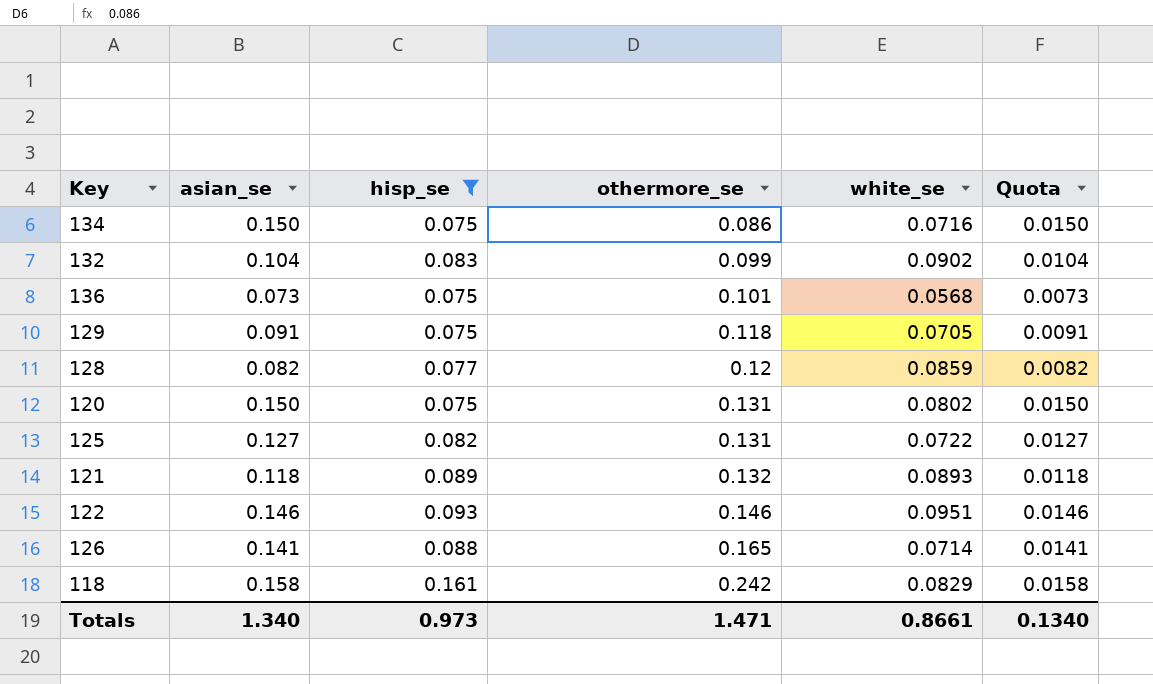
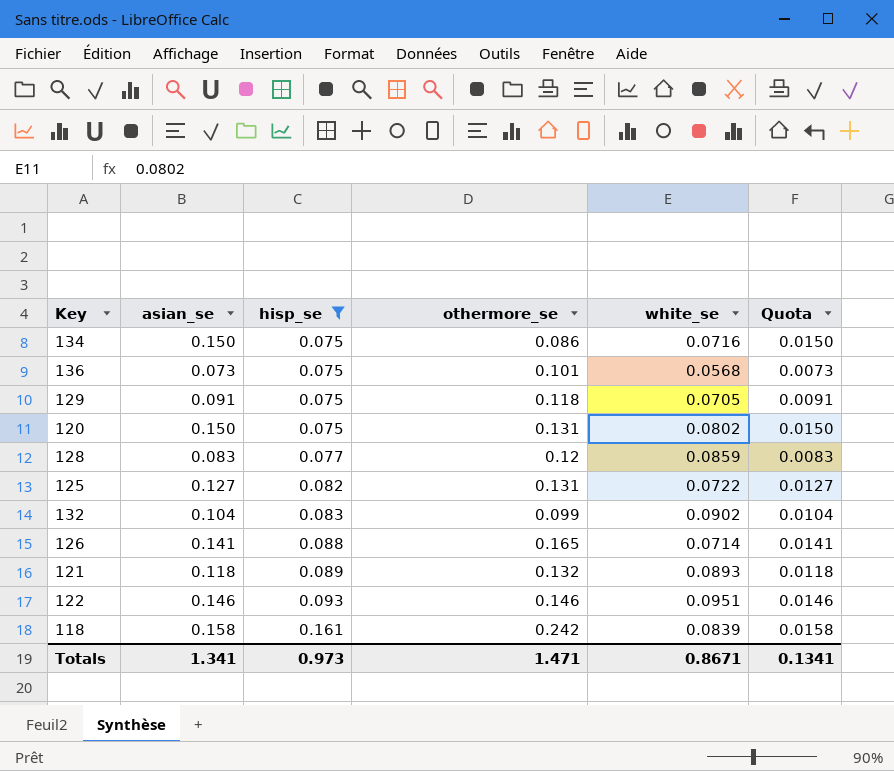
row order: othermore_se ascending -> hisp_se ascending
128 | asian_se: 0.082 -> 0.083
128 | Quota: 0.0082 -> 0.0083
118 | white_se: 0.0829 -> 0.0839
Totals | asian_se: 1.340 -> 1.341
Totals | white_se: 0.8661 -> 0.8671
Totals | Quota: 0.1340 -> 0.1341

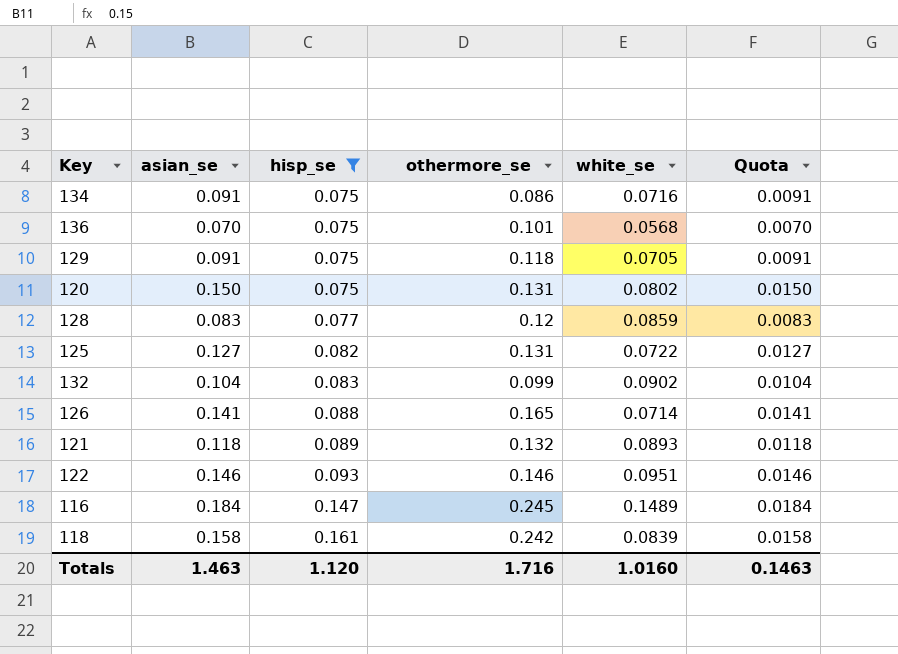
134 | asian_se: 0.150 -> 0.091
134 | Quota: 0.0150 -> 0.0091
136 | asian_se: 0.073 -> 0.070
136 | Quota: 0.0073 -> 0.0070
row 116: none -> 0.184 | 0.147 | 0.245 | 0.1489 | 0.0184
Totals | asian_se: 1.341 -> 1.463
Totals | hisp_se: 0.973 -> 1.120
Totals | othermore_se: 1.471 -> 1.716
Totals | white_se: 0.8671 -> 1.0160
Totals | Quota: 0.1341 -> 0.1463

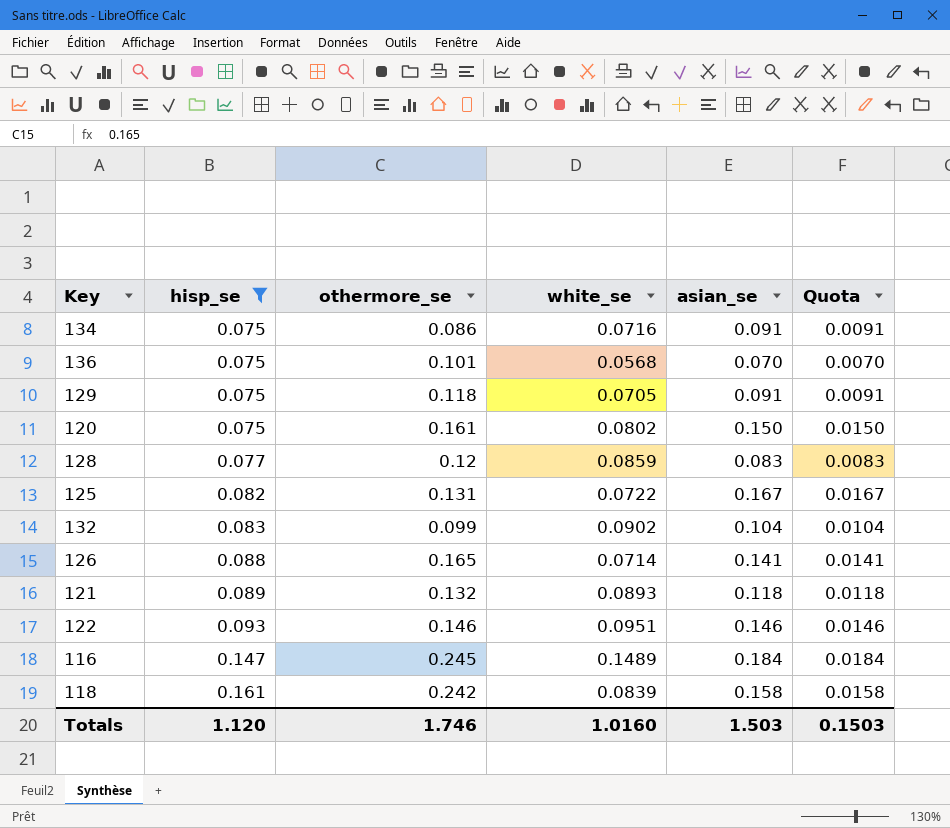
column asian_se | position: 2 -> 5
120 | othermore_se: 0.131 -> 0.161
125 | asian_se: 0.127 -> 0.167
125 | Quota: 0.0127 -> 0.0167
Totals | othermore_se: 1.716 -> 1.746
Totals | asian_se: 1.463 -> 1.503
Totals | Quota: 0.1463 -> 0.1503

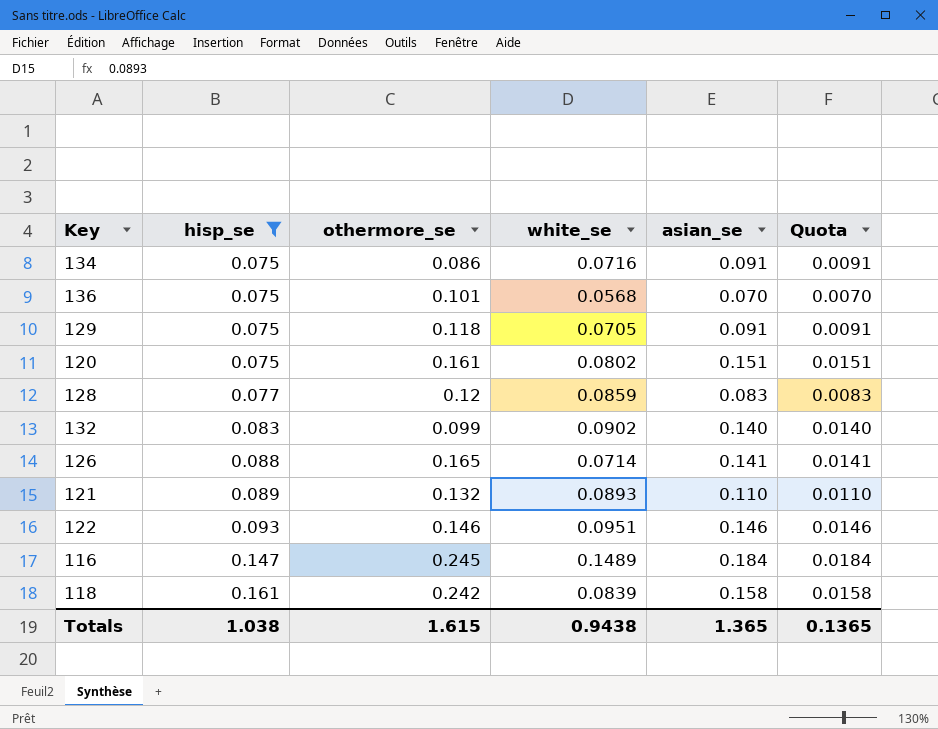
row 125: 0.082 | 0.131 | 0.0722 | 0.167 | 0.0167 -> none
120 | asian_se: 0.150 -> 0.151
120 | Quota: 0.0150 -> 0.0151
132 | asian_se: 0.104 -> 0.140
132 | Quota: 0.0104 -> 0.0140
121 | asian_se: 0.118 -> 0.110
121 | Quota: 0.0118 -> 0.0110
Totals | hisp_se: 1.120 -> 1.038
Totals | othermore_se: 1.746 -> 1.615
Totals | white_se: 1.0160 -> 0.9438
Totals | asian_se: 1.503 -> 1.365
Totals | Quota: 0.1503 -> 0.1365

